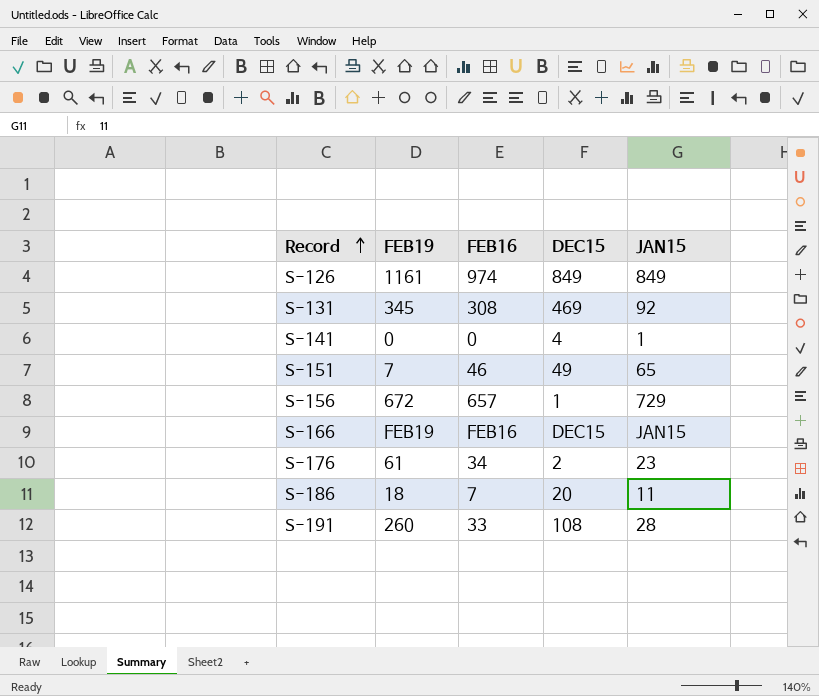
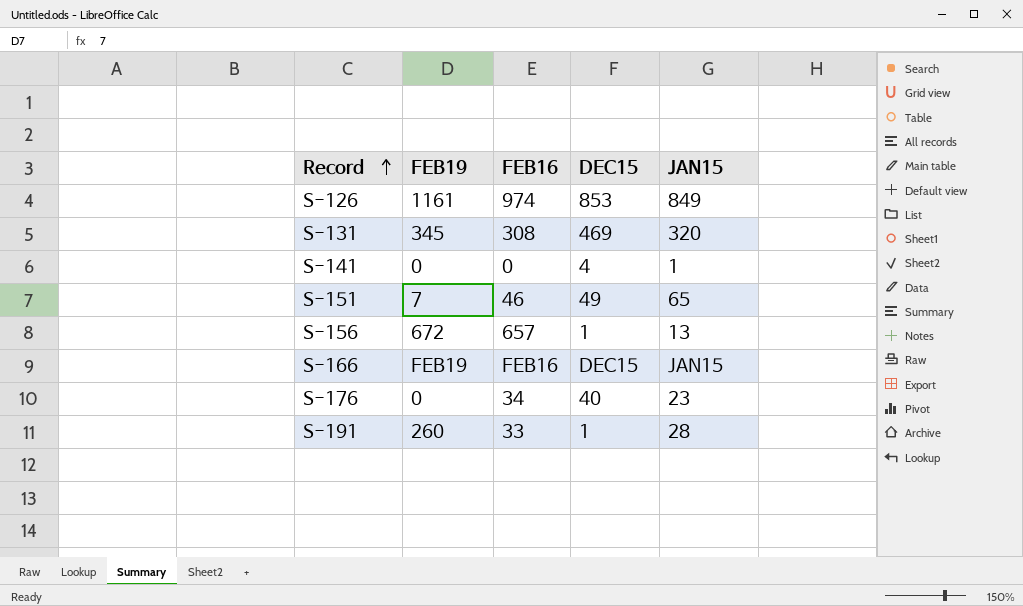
row S-186: 18 | 7 | 20 | 11 -> none
S-126 | DEC15: 849 -> 853
S-131 | JAN15: 92 -> 320
S-156 | JAN15: 729 -> 13
S-176 | FEB19: 61 -> 0
S-176 | DEC15: 2 -> 40
S-191 | DEC15: 108 -> 1

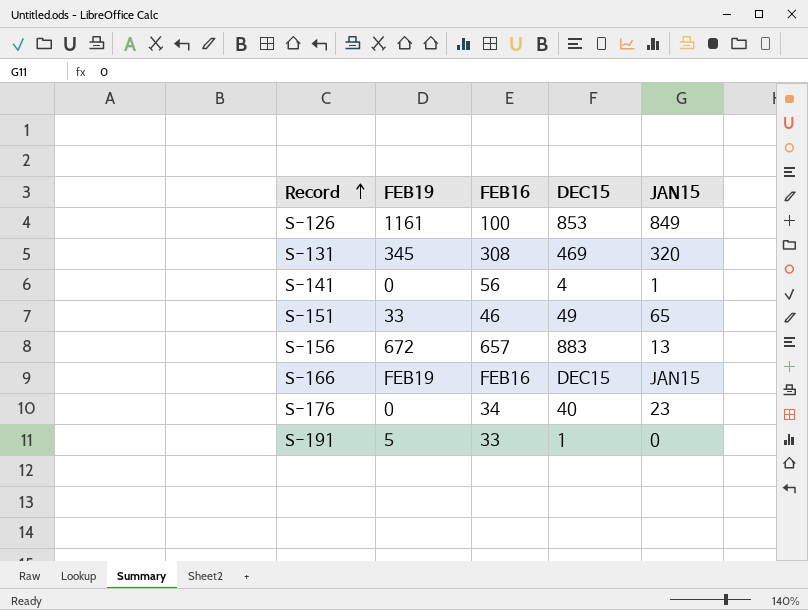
S-126 | FEB16: 974 -> 100
S-141 | FEB16: 0 -> 56
S-151 | FEB19: 7 -> 33
S-156 | DEC15: 1 -> 883
S-191 | FEB19: 260 -> 5
S-191 | JAN15: 28 -> 0

